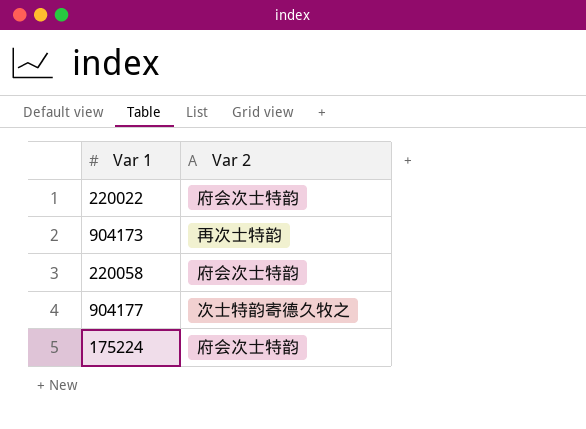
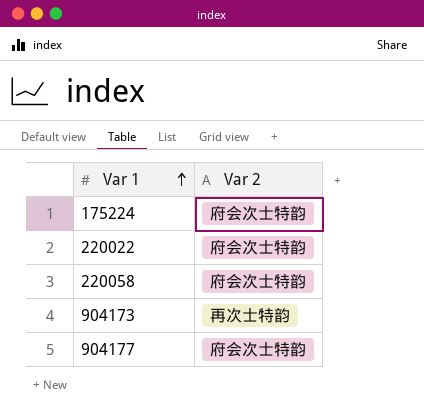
row order: none -> Var 1 ascending
904177 | Var 2: 次士特韵寄德久牧之 -> 府会次士特韵

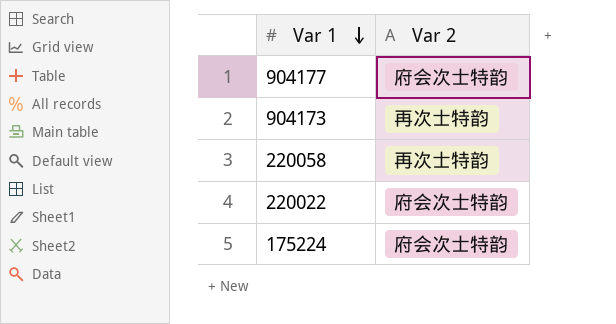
row order: Var 1 ascending -> Var 1 descending
220058 | Var 2: 府会次士特韵 -> 再次士特韵

